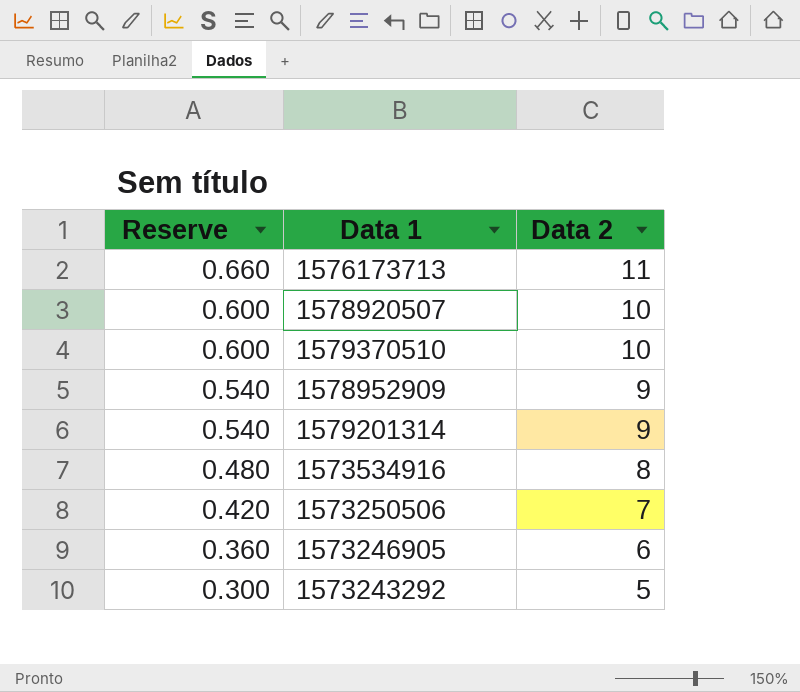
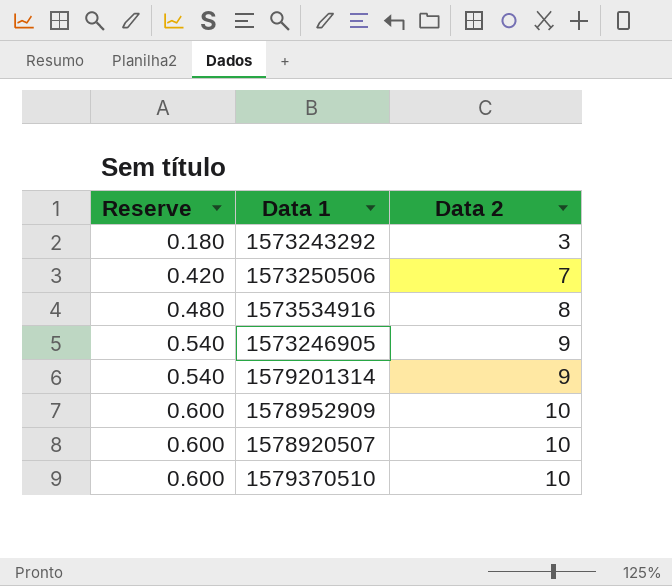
row order: Reserve descending -> Reserve ascending
row 1576173713: 0.660 | 11 -> none
1573243292 | Reserve: 0.300 -> 0.180
1573243292 | Data 2: 5 -> 3
1573246905 | Reserve: 0.360 -> 0.540
1573246905 | Data 2: 6 -> 9
1578952909 | Reserve: 0.540 -> 0.600
1578952909 | Data 2: 9 -> 10

